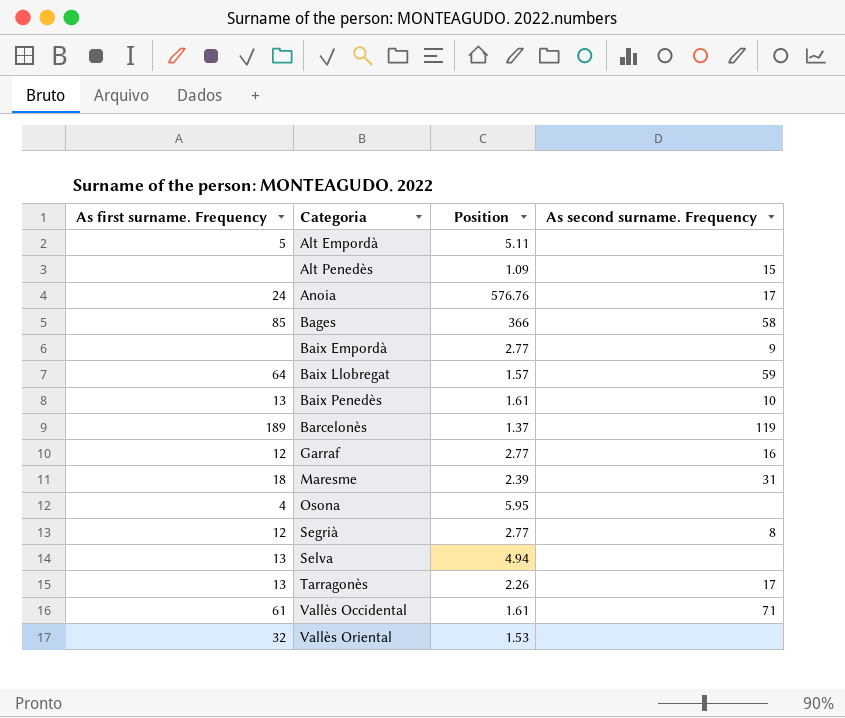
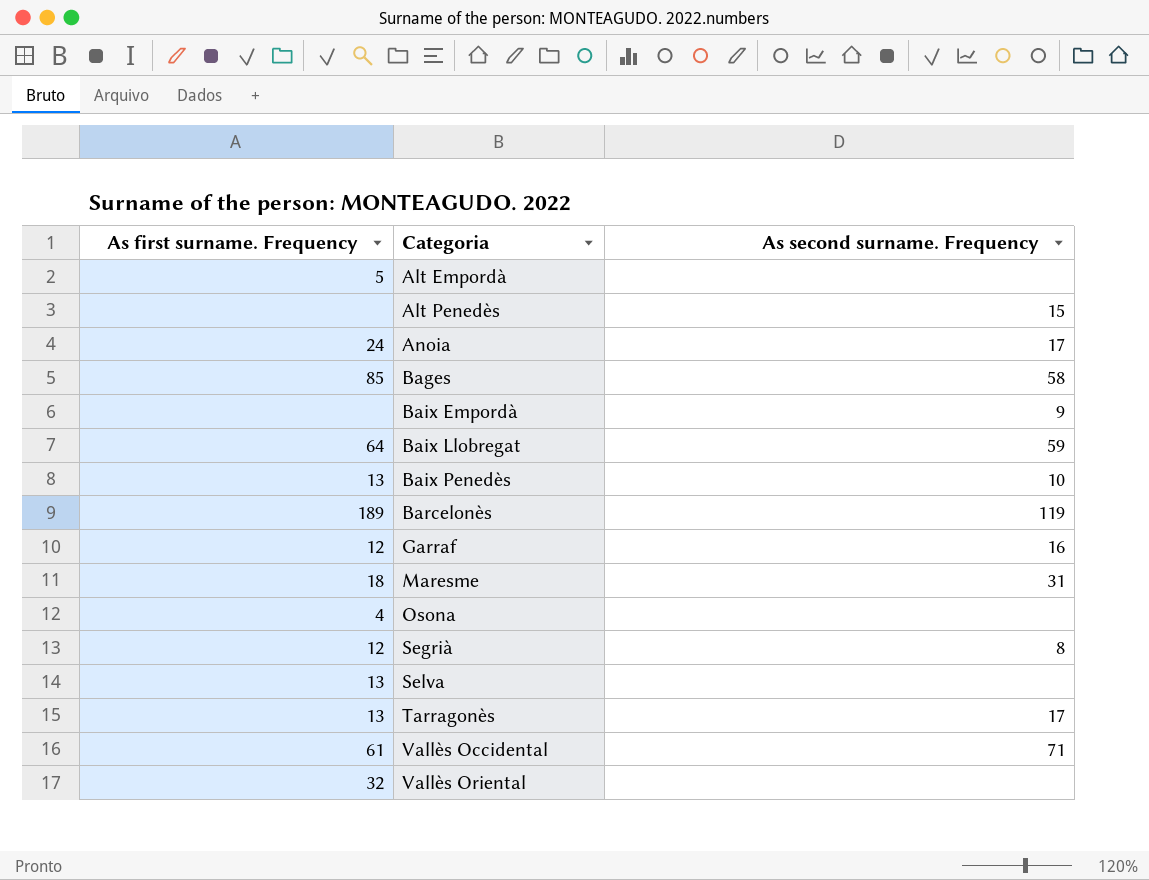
column Position | position: 3 -> none

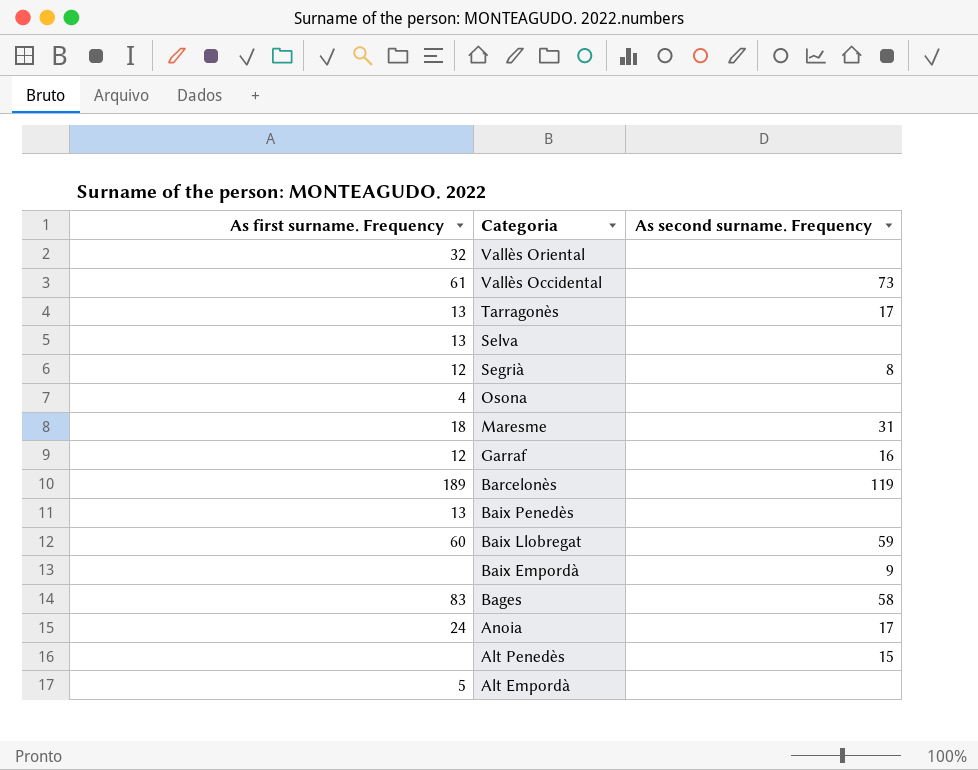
row order: Categoria ascending -> Categoria descending
Vallès Occidental | As second surname. Frequency: 71 -> 73
Baix Penedès | As second surname. Frequency: 10 -> none
Baix Llobregat | As first surname. Frequency: 64 -> 60
Bages | As first surname. Frequency: 85 -> 83

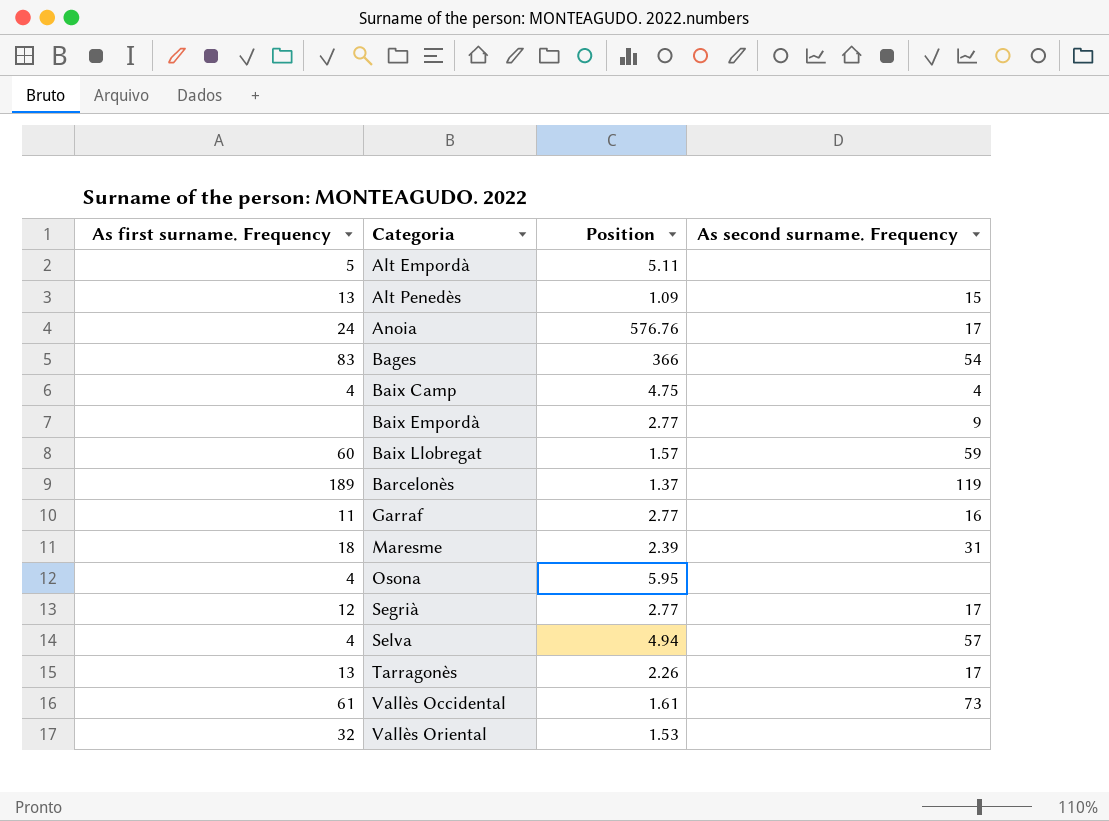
row order: Categoria descending -> Categoria ascending
column Position | position: none -> 3
row Baix Penedès: 13 | none -> none
Alt Penedès | As first surname. Frequency: none -> 13
Bages | As second surname. Frequency: 58 -> 54
row Baix Camp: none -> 4 | 4.75 | 4
Garraf | As first surname. Frequency: 12 -> 11
Segrià | As second surname. Frequency: 8 -> 17
Selva | As first surname. Frequency: 13 -> 4
Selva | As second surname. Frequency: none -> 57

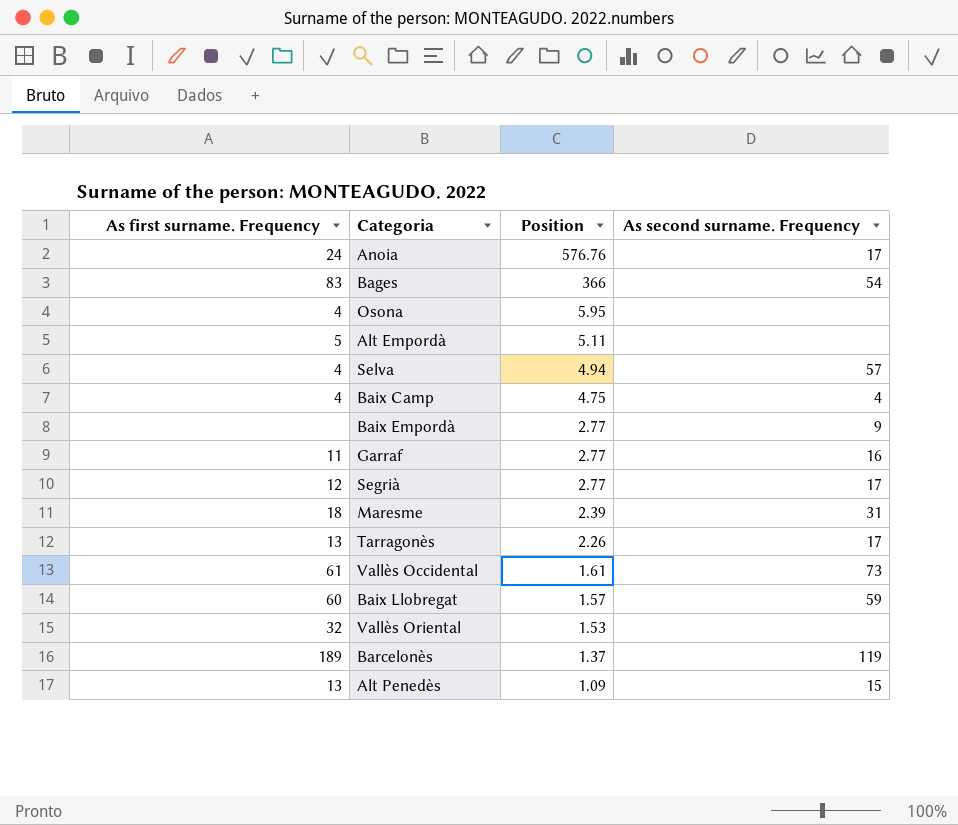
row order: Categoria ascending -> Position descending

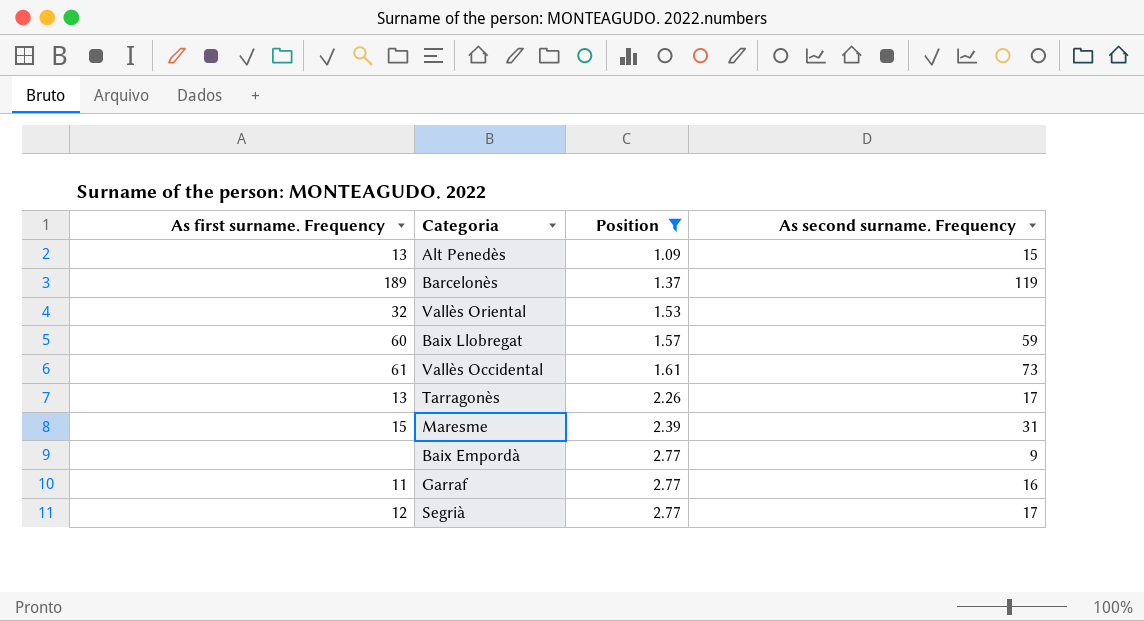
filter: none -> Position <= 2.77
row order: Position descending -> Position ascending
Maresme | As first surname. Frequency: 18 -> 15

